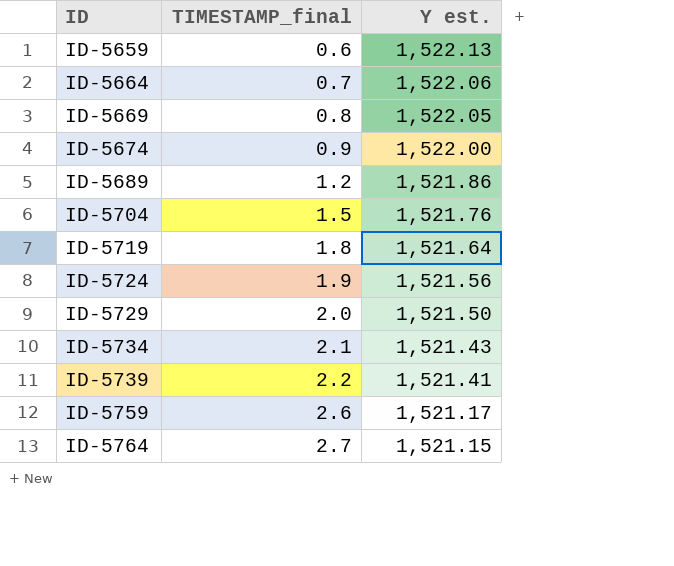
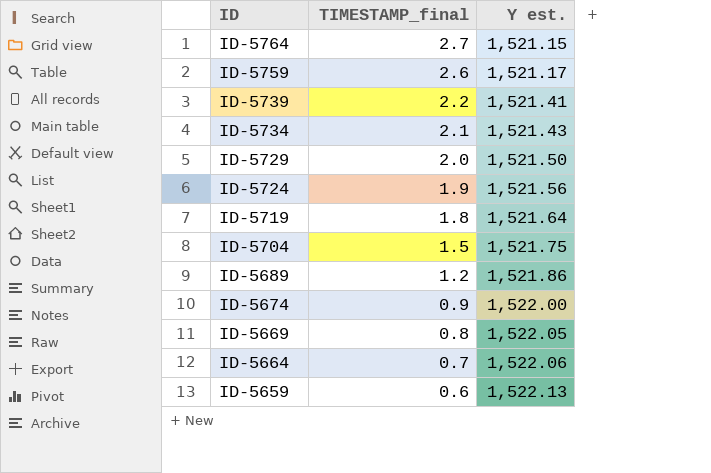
row order: ID ascending -> ID descending
ID-5704 | Y est.: 1,521.76 -> 1,521.75

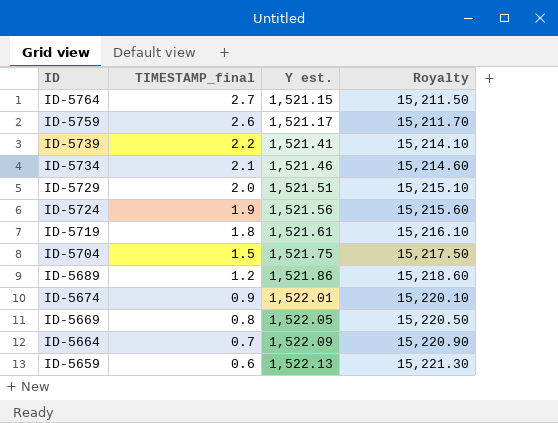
column Royalty | formula: none -> [Y est.] * 10
ID-5734 | Y est.: 1,521.43 -> 1,521.46
ID-5729 | Y est.: 1,521.50 -> 1,521.51
ID-5719 | Y est.: 1,521.64 -> 1,521.61
ID-5674 | Y est.: 1,522.00 -> 1,522.01
ID-5664 | Y est.: 1,522.06 -> 1,522.09

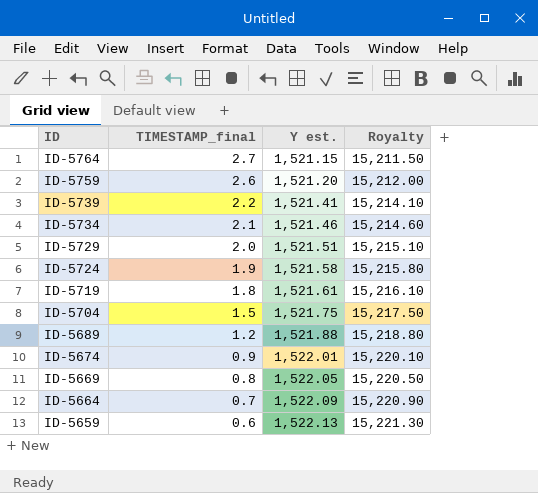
ID-5759 | Y est.: 1,521.17 -> 1,521.20
ID-5759 | Royalty: 15,211.70 -> 15,212.00
ID-5724 | Y est.: 1,521.56 -> 1,521.58
ID-5724 | Royalty: 15,215.60 -> 15,215.80
ID-5689 | Y est.: 1,521.86 -> 1,521.88
ID-5689 | Royalty: 15,218.60 -> 15,218.80

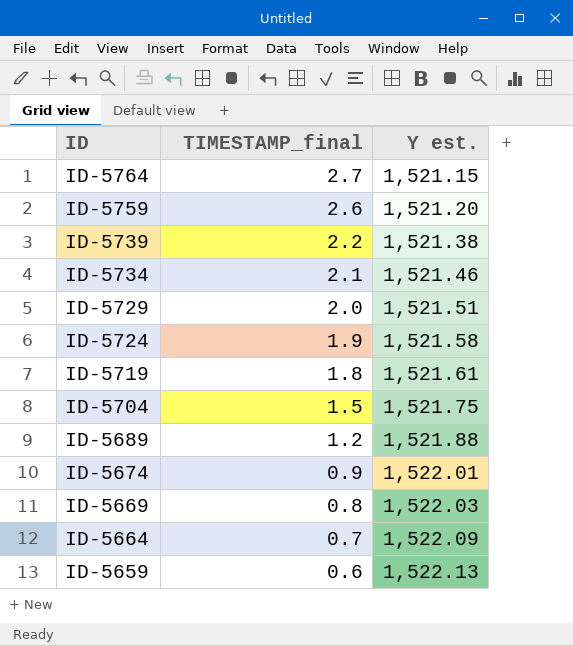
column Royalty | formula: [Y est.] * 10 -> none
ID-5739 | Y est.: 1,521.41 -> 1,521.38
ID-5669 | Y est.: 1,522.05 -> 1,522.03

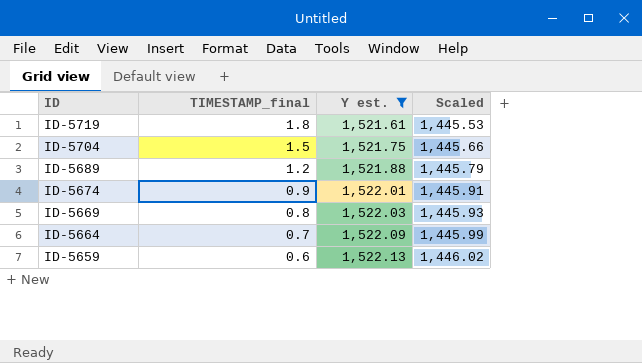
filter: none -> Y est. >= 1,521.61
column Scaled | formula: none -> [Y est.] * 0.95

